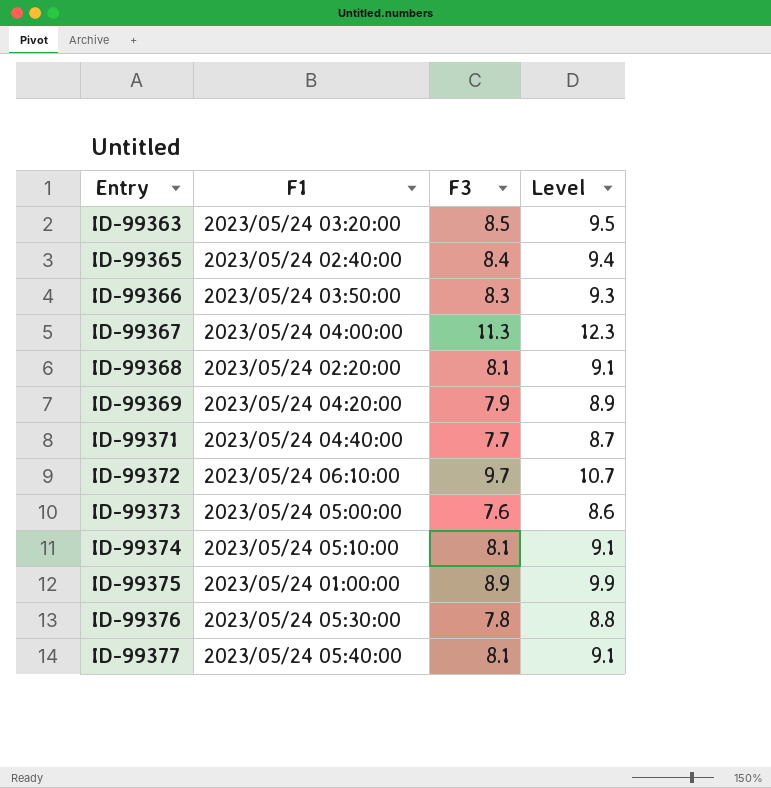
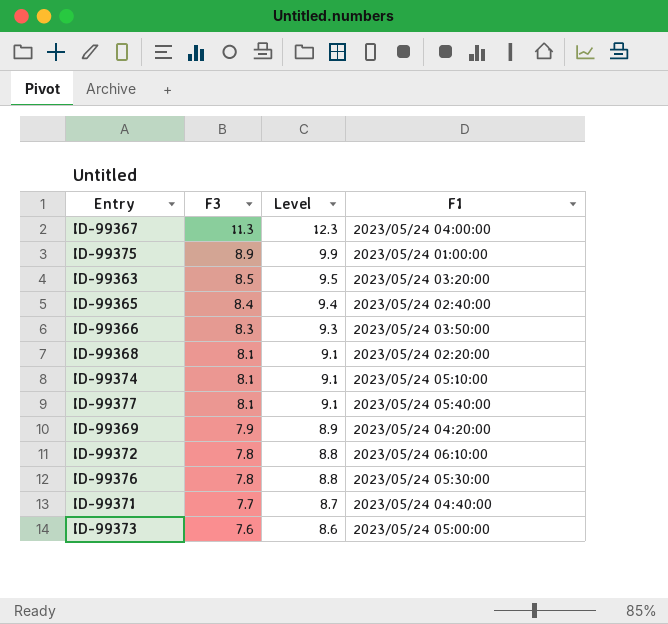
row order: Entry ascending -> F3 descending
column F1 | position: 2 -> 4
ID-99372 | F3: 9.7 -> 7.8
ID-99372 | Level: 10.7 -> 8.8

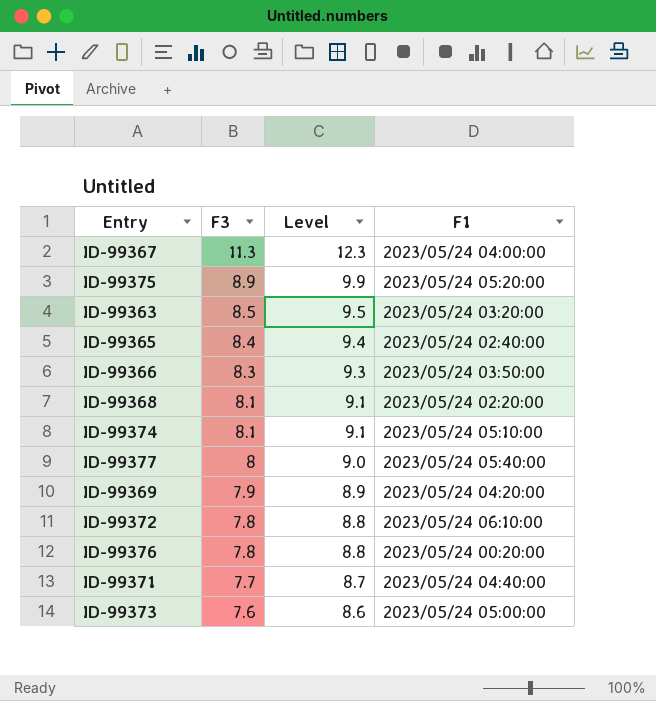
ID-99375 | F1: 2023/05/24 01:00:00 -> 2023/05/24 05:20:00
ID-99377 | F3: 8.1 -> 8
ID-99377 | Level: 9.1 -> 9.0
ID-99376 | F1: 2023/05/24 05:30:00 -> 2023/05/24 00:20:00

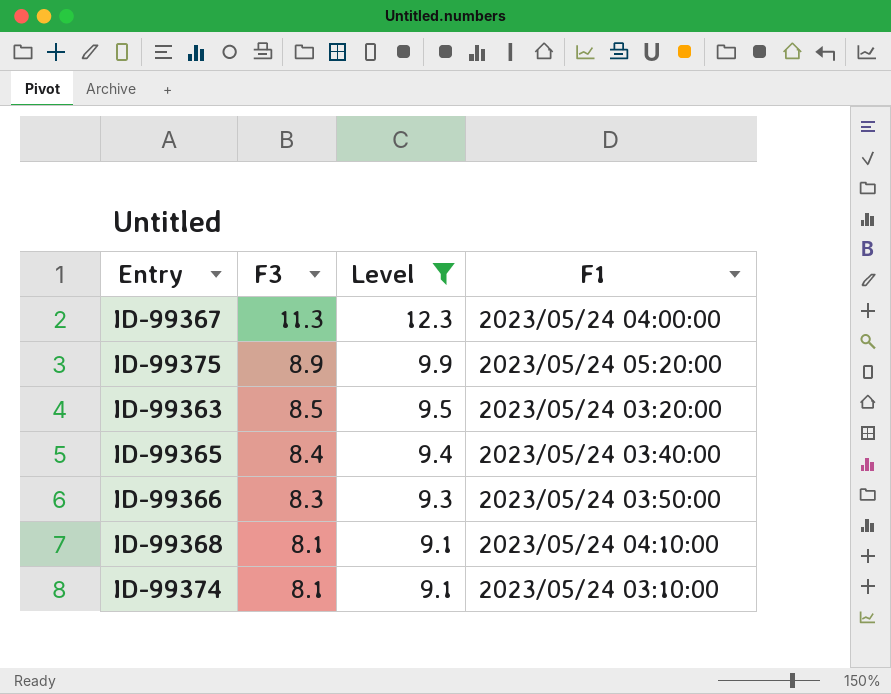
filter: none -> Level >= 9.1
ID-99365 | F1: 2023/05/24 02:40:00 -> 2023/05/24 03:40:00
ID-99368 | F1: 2023/05/24 02:20:00 -> 2023/05/24 04:10:00
ID-99374 | F1: 2023/05/24 05:10:00 -> 2023/05/24 03:10:00

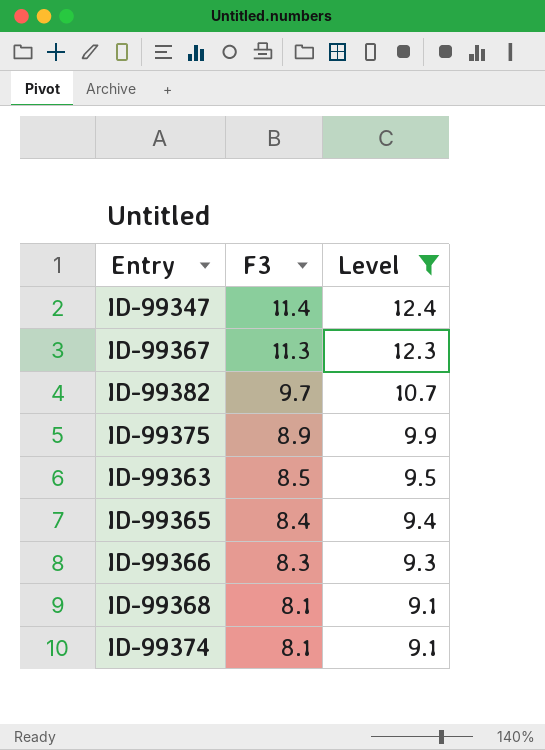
column F1 | position: 4 -> none
row ID-99347: none -> 11.4 | 12.4
row ID-99382: none -> 9.7 | 10.7

